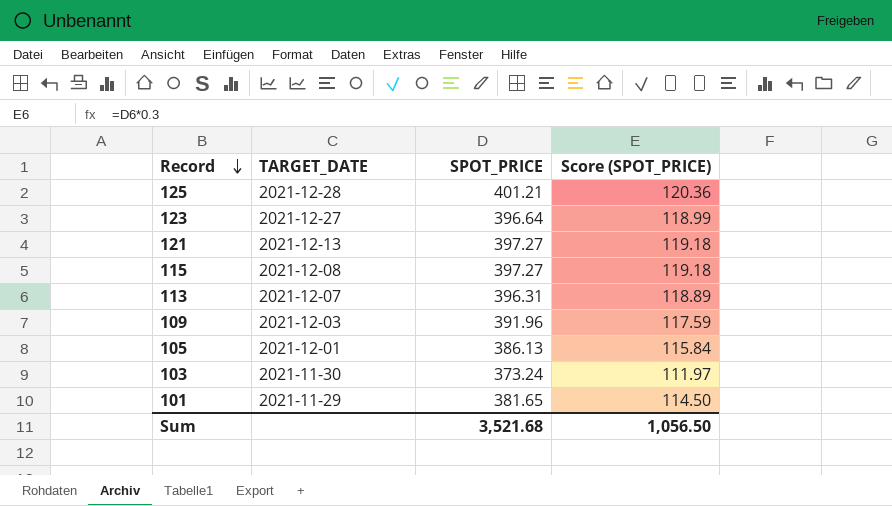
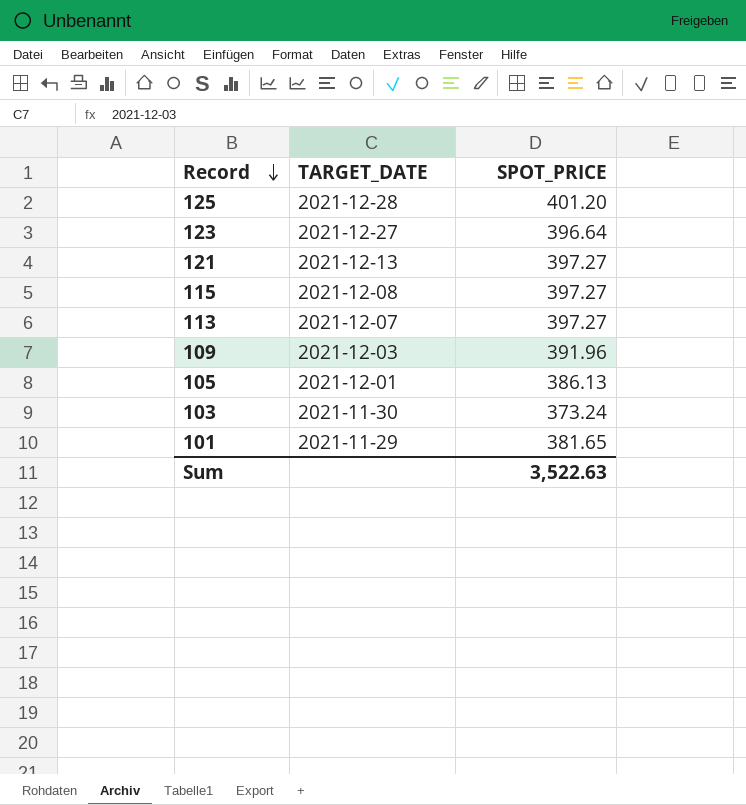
column Score (SPOT_PRICE) | formula: [SPOT_PRICE] * 0.3 -> none
125 | SPOT_PRICE: 401.21 -> 401.20
113 | SPOT_PRICE: 396.31 -> 397.27
Sum | SPOT_PRICE: 3,521.68 -> 3,522.63

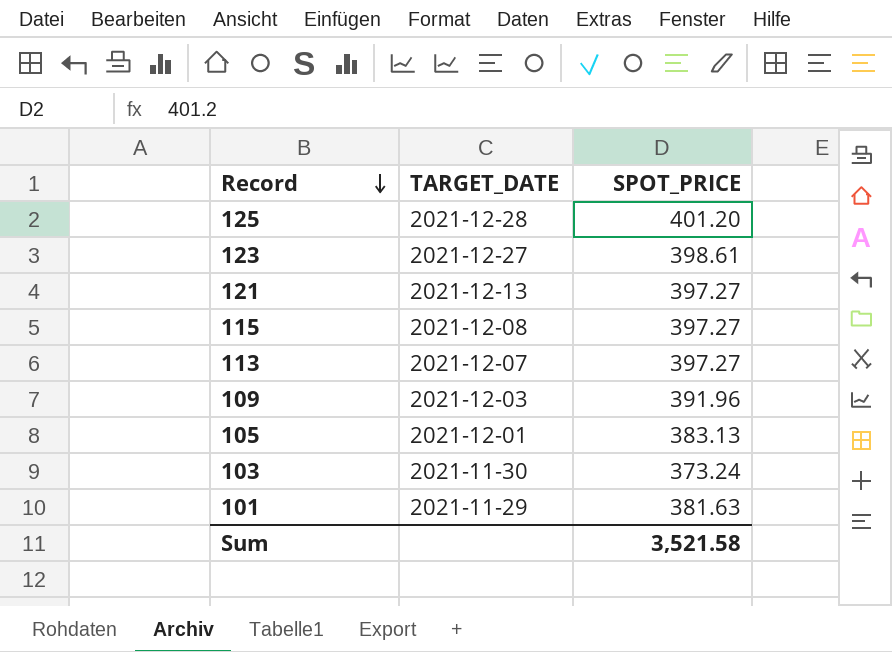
123 | SPOT_PRICE: 396.64 -> 398.61
105 | SPOT_PRICE: 386.13 -> 383.13
101 | SPOT_PRICE: 381.65 -> 381.63
Sum | SPOT_PRICE: 3,522.63 -> 3,521.58

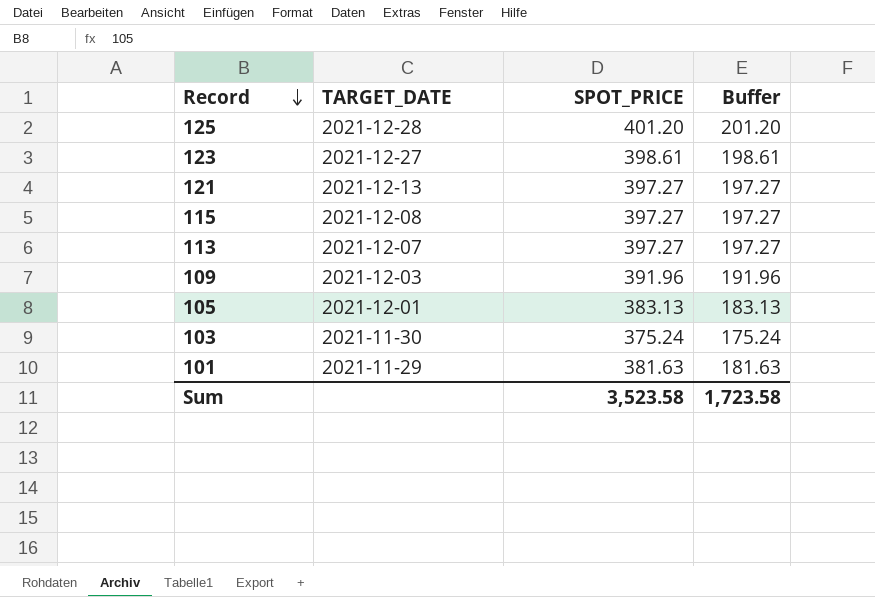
column Buffer | formula: none -> [SPOT_PRICE] - 200
103 | SPOT_PRICE: 373.24 -> 375.24
Sum | SPOT_PRICE: 3,521.58 -> 3,523.58

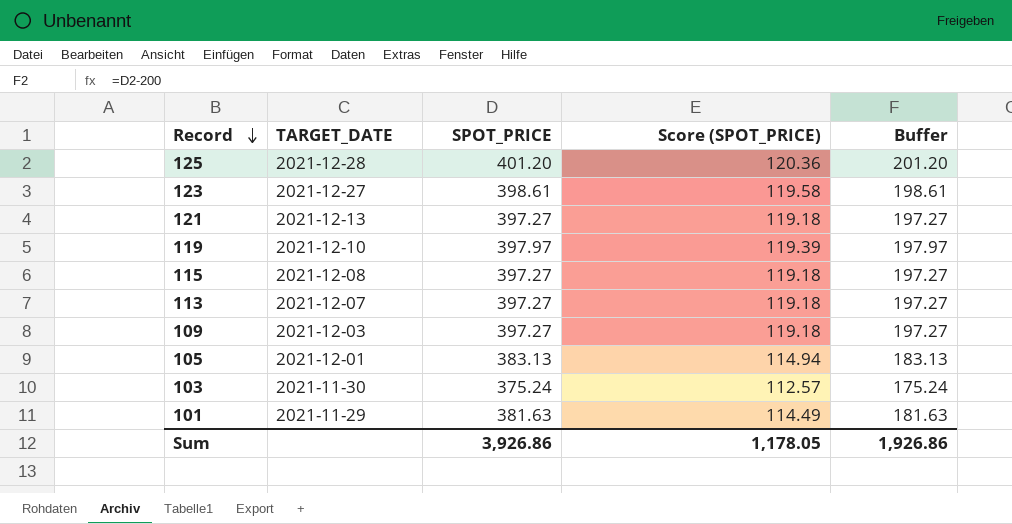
column Score (SPOT_PRICE) | formula: none -> [SPOT_PRICE] * 0.3
row 119: none -> 2021-12-10 | 397.97 | 119.39 | 197.97
109 | SPOT_PRICE: 391.96 -> 397.27
109 | Buffer: 191.96 -> 197.27
Sum | SPOT_PRICE: 3,523.58 -> 3,926.86
Sum | Buffer: 1,723.58 -> 1,926.86

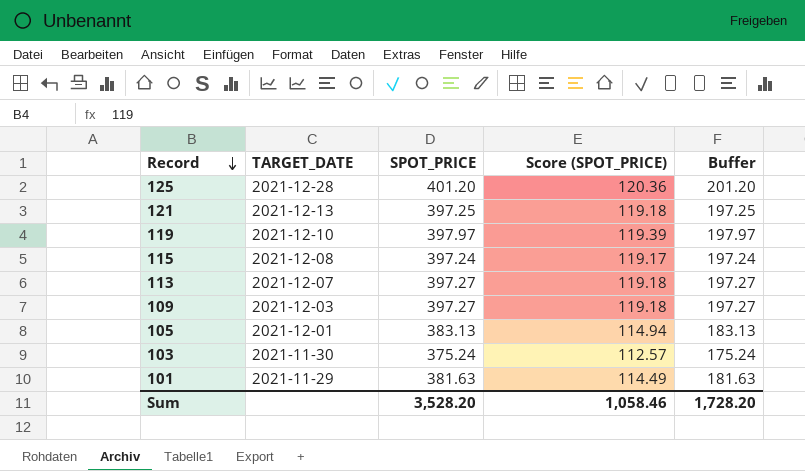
row 123: 2021-12-27 | 398.61 | 119.58 | 198.61 -> none
121 | SPOT_PRICE: 397.27 -> 397.25
121 | Buffer: 197.27 -> 197.25
115 | SPOT_PRICE: 397.27 -> 397.24
115 | Score (SPOT_PRICE): 119.18 -> 119.17
115 | Buffer: 197.27 -> 197.24
Sum | SPOT_PRICE: 3,926.86 -> 3,528.20
Sum | Score (SPOT_PRICE): 1,178.05 -> 1,058.46
Sum | Buffer: 1,926.86 -> 1,728.20

